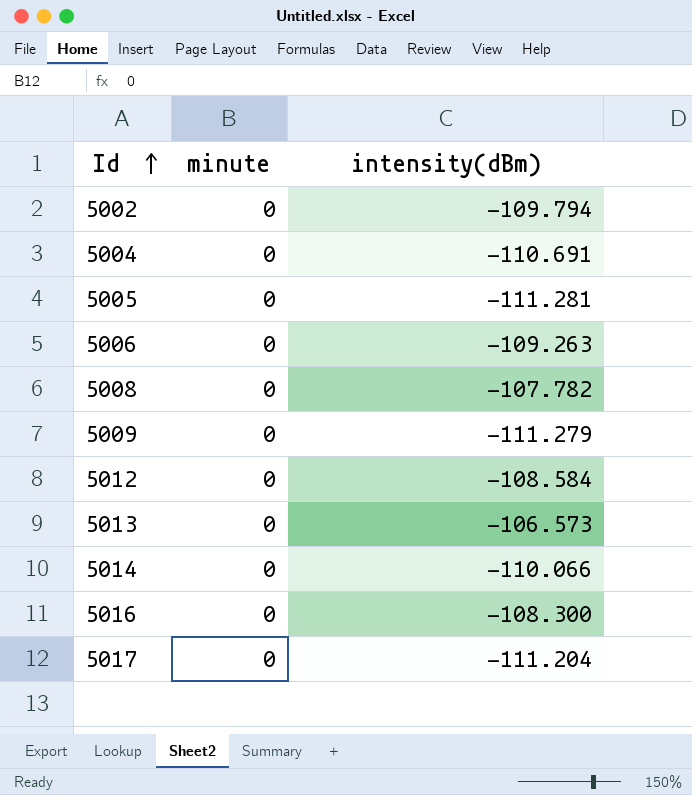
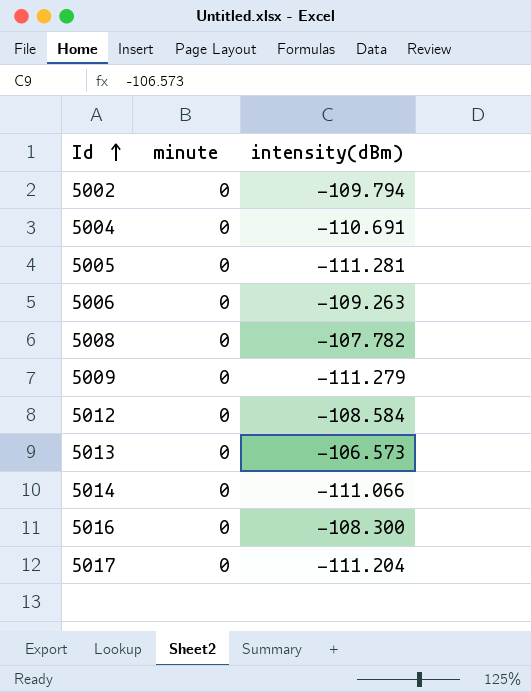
5014 | intensity(dBm): -110.066 -> -111.066

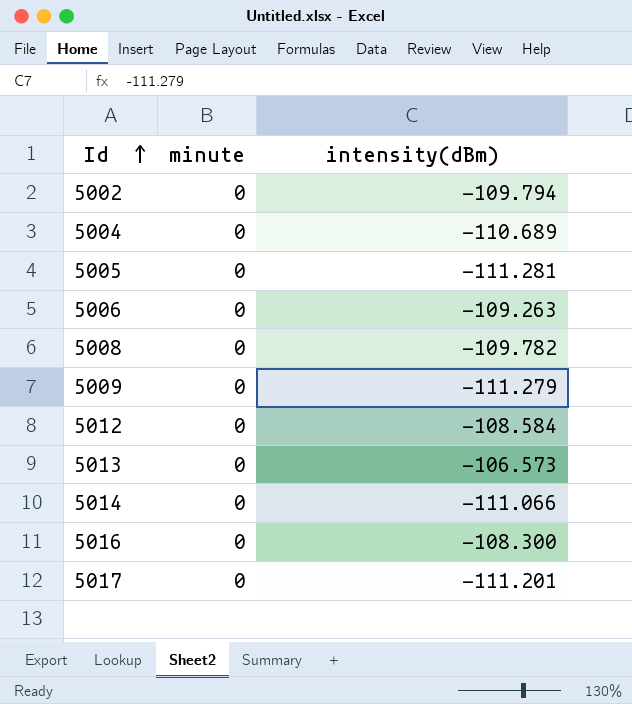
5004 | intensity(dBm): -110.691 -> -110.689
5008 | intensity(dBm): -107.782 -> -109.782
5017 | intensity(dBm): -111.204 -> -111.201

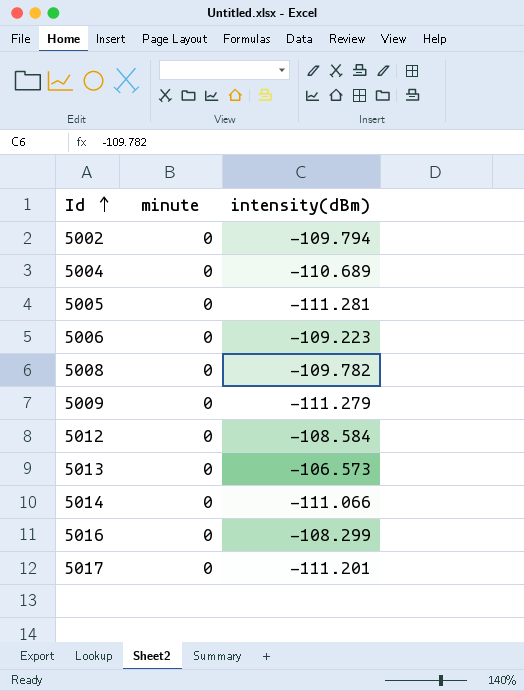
5006 | intensity(dBm): -109.263 -> -109.223
5016 | intensity(dBm): -108.300 -> -108.299

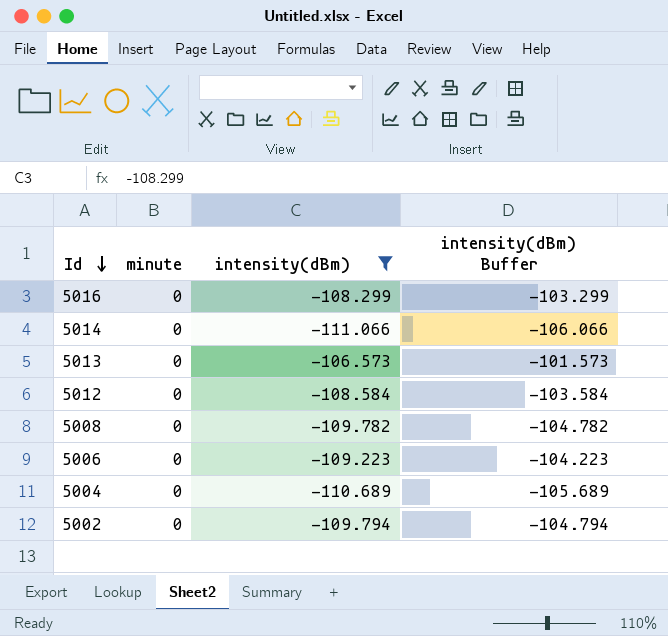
filter: none -> intensity(dBm) >= -111.066
row order: Id ascending -> Id descending
column intensity(dBm) Buffer | formula: none -> [intensity(dBm)] + 5

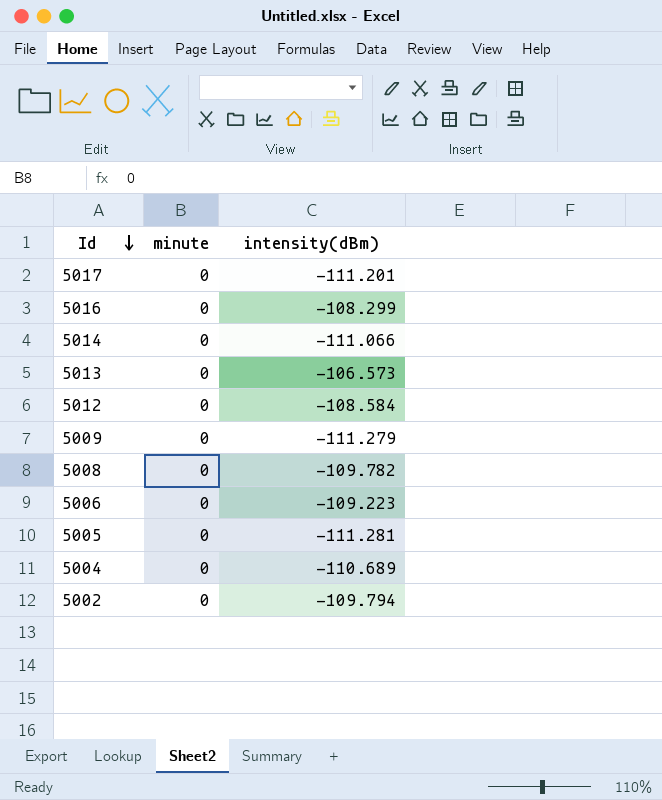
filter: intensity(dBm) >= -111.066 -> none
column intensity(dBm) Buffer | formula: [intensity(dBm)] + 5 -> none

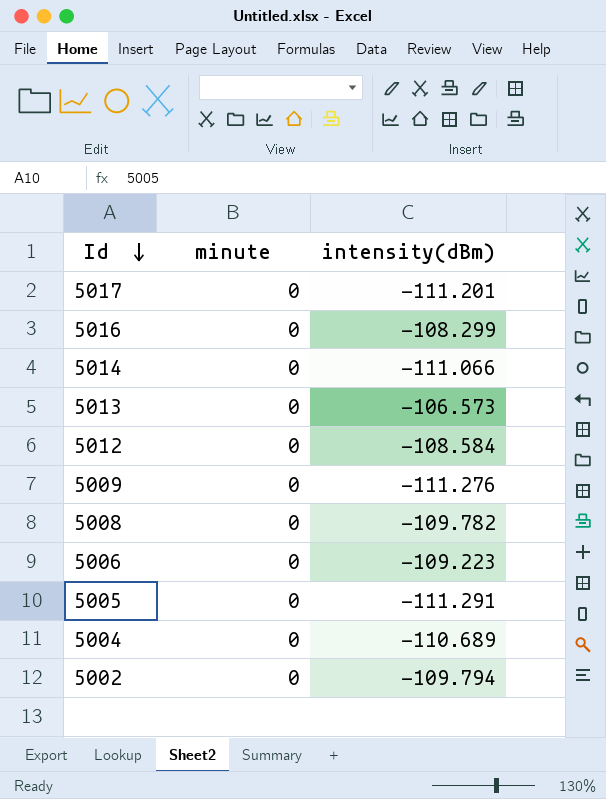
5009 | intensity(dBm): -111.279 -> -111.276
5005 | intensity(dBm): -111.281 -> -111.291

